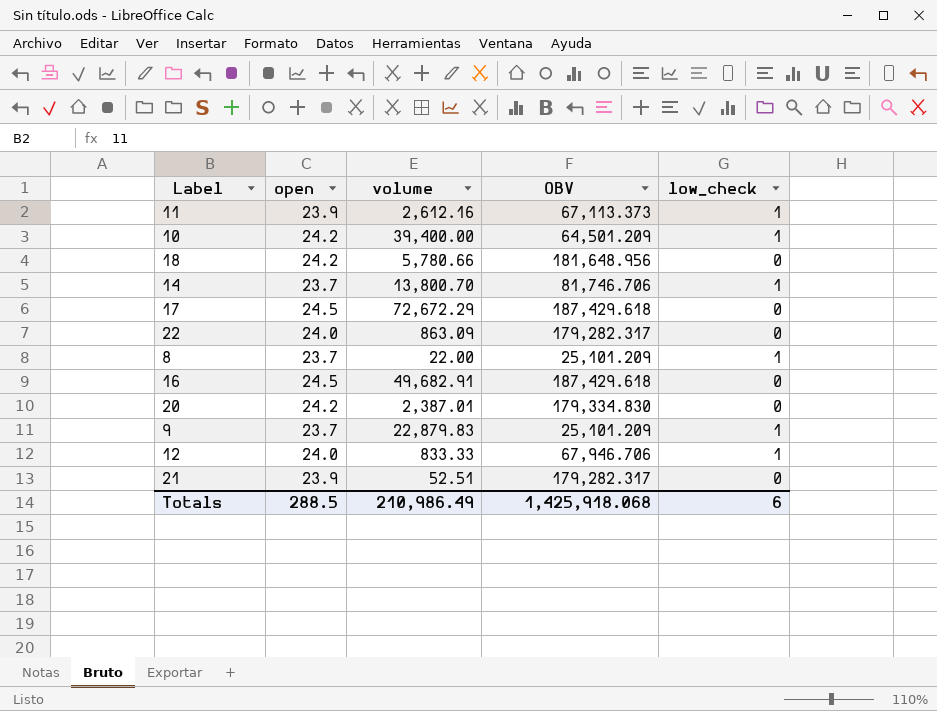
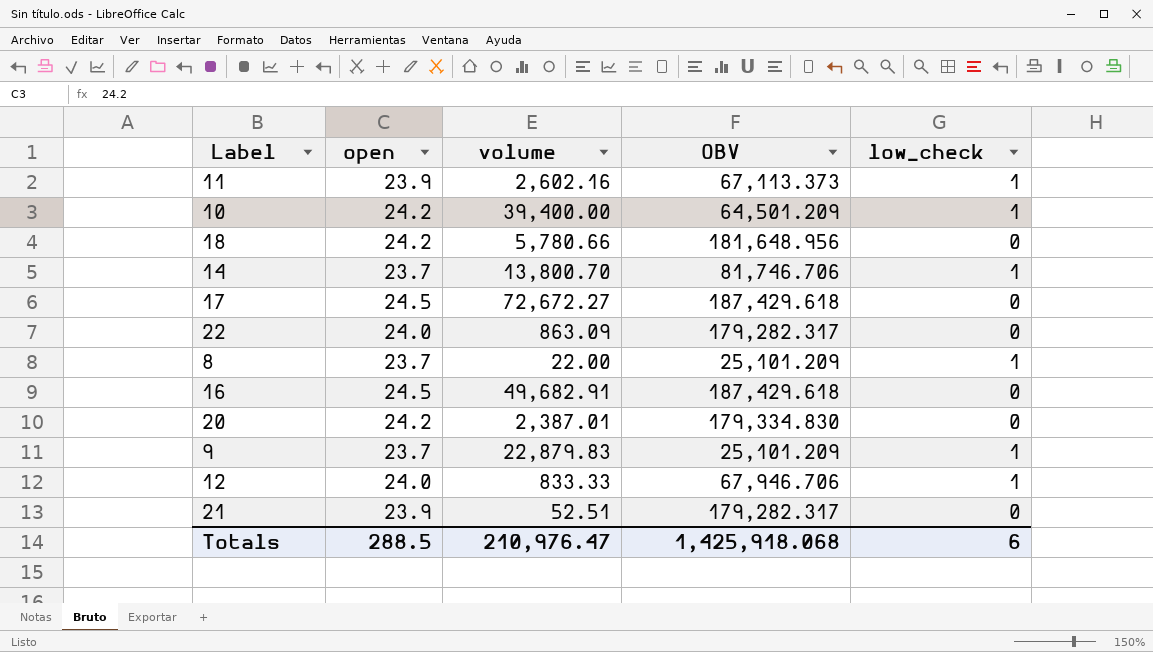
11 | volume: 2,612.16 -> 2,602.16
17 | volume: 72,672.29 -> 72,672.27
Totals | volume: 210,986.49 -> 210,976.47

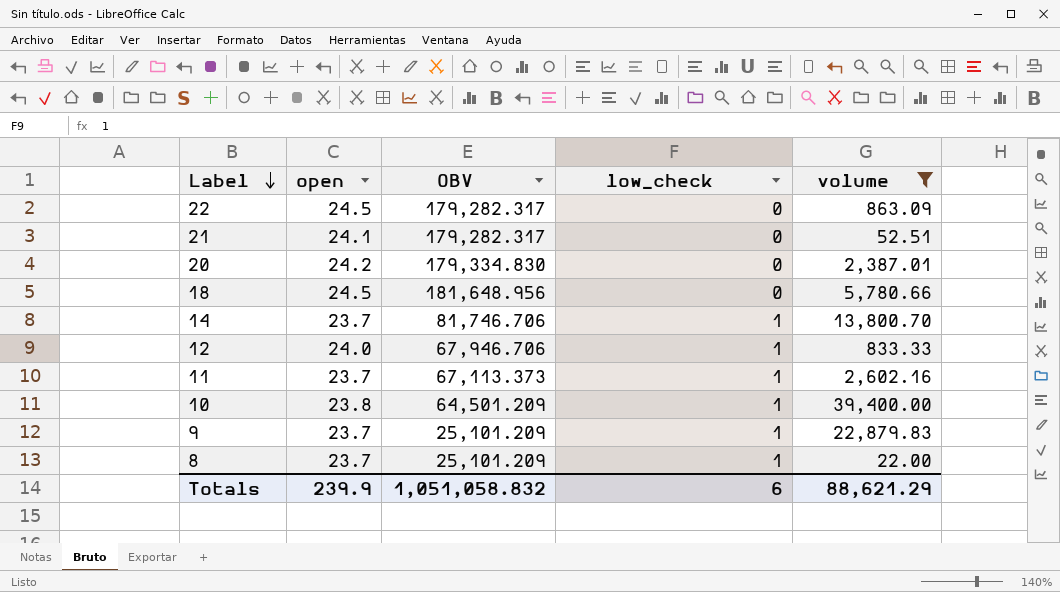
filter: none -> volume <= 39,400.00
row order: none -> Label descending
column volume | position: 3 -> 5
22 | open: 24.0 -> 24.5
21 | open: 23.9 -> 24.1
18 | open: 24.2 -> 24.5
11 | open: 23.9 -> 23.7
10 | open: 24.2 -> 23.8
Totals | open: 288.5 -> 239.9
Totals | OBV: 1,425,918.068 -> 1,051,058.832
Totals | volume: 210,976.47 -> 88,621.29

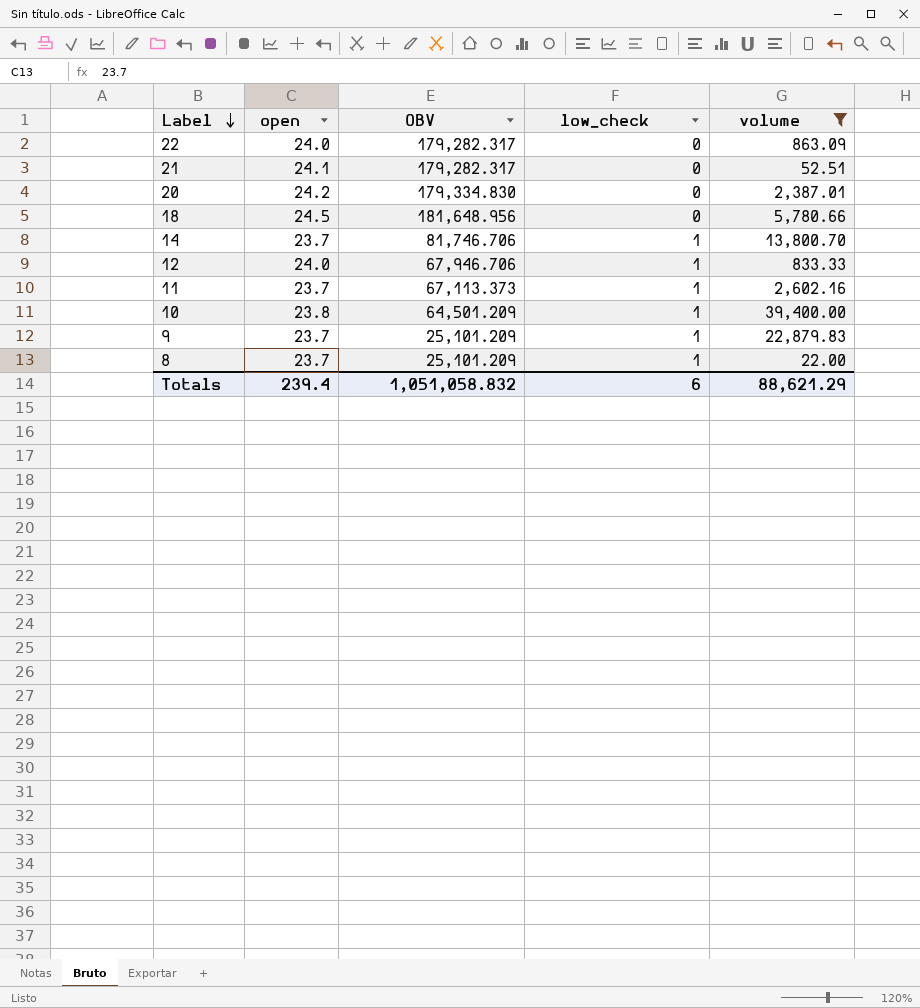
22 | open: 24.5 -> 24.0
Totals | open: 239.9 -> 239.4

